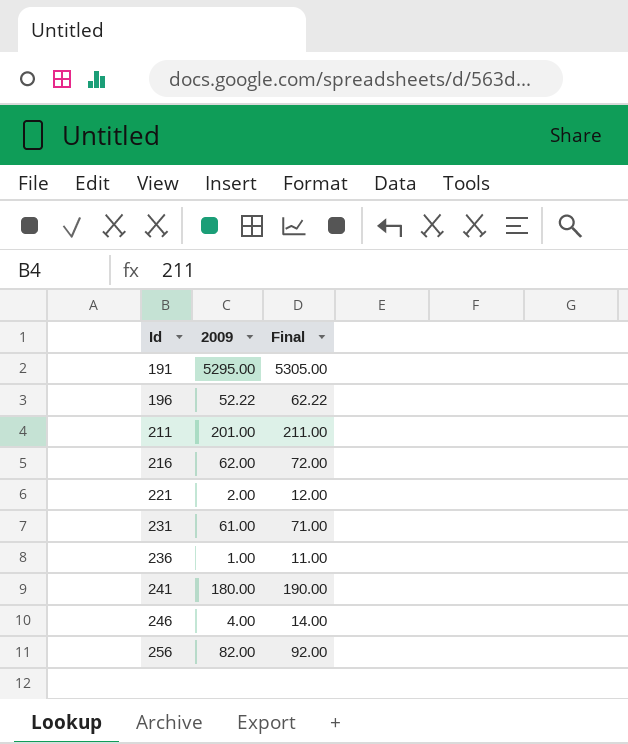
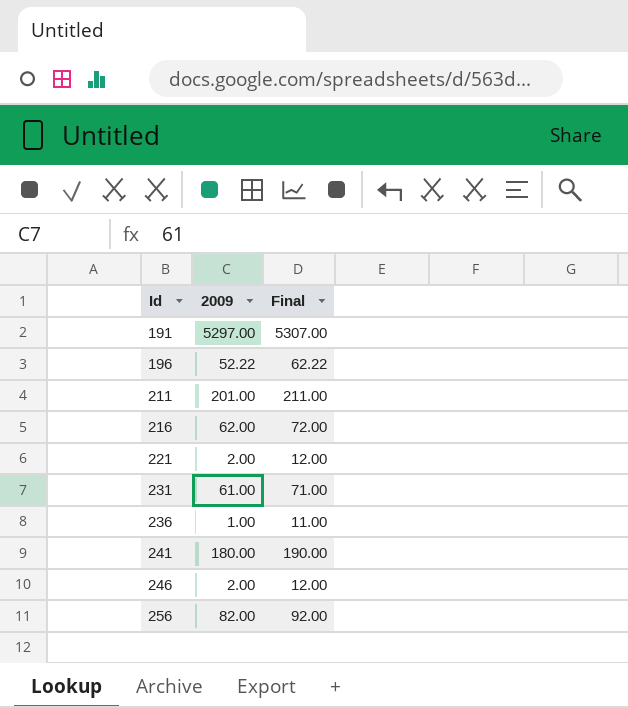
191 | 2009: 5295.00 -> 5297.00
191 | Final: 5305.00 -> 5307.00
246 | 2009: 4.00 -> 2.00
246 | Final: 14.00 -> 12.00

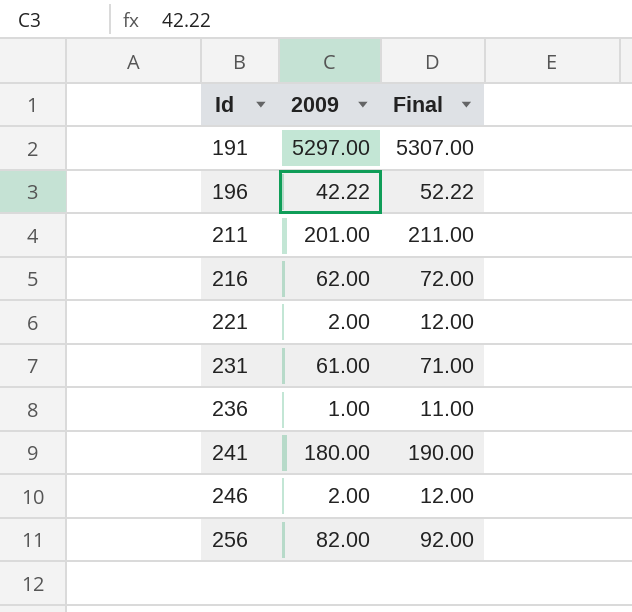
196 | 2009: 52.22 -> 42.22
196 | Final: 62.22 -> 52.22

